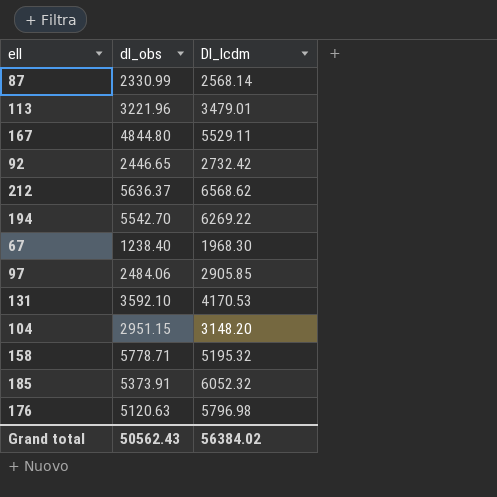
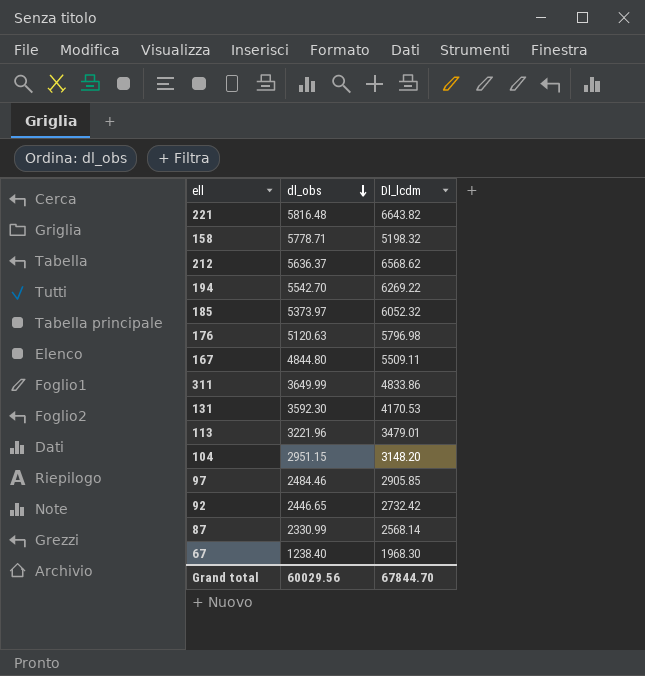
row order: none -> dl_obs descending
row 221: none -> 5816.48 | 6643.82
158 | Dl_lcdm: 5195.32 -> 5198.32
185 | dl_obs: 5373.91 -> 5373.97
167 | Dl_lcdm: 5529.11 -> 5509.11
row 311: none -> 3649.99 | 4833.86
131 | dl_obs: 3592.10 -> 3592.30
97 | dl_obs: 2484.06 -> 2484.46
Grand total | dl_obs: 50562.43 -> 60029.56
Grand total | Dl_lcdm: 56384.02 -> 67844.70

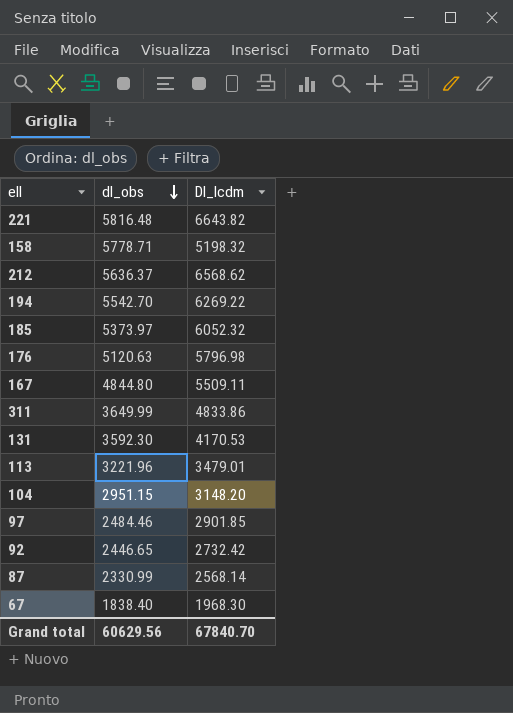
97 | Dl_lcdm: 2905.85 -> 2901.85
67 | dl_obs: 1238.40 -> 1838.40
Grand total | dl_obs: 60029.56 -> 60629.56
Grand total | Dl_lcdm: 67844.70 -> 67840.70

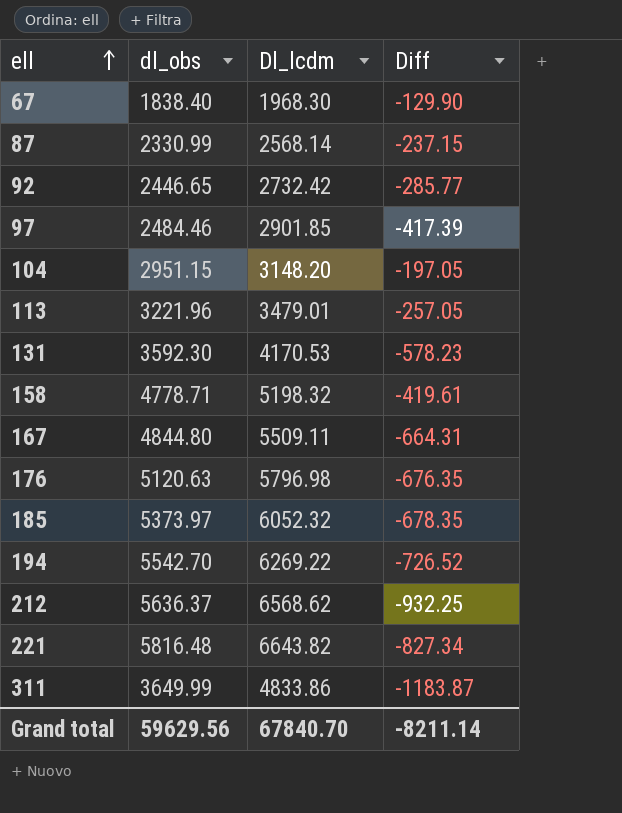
row order: dl_obs descending -> ell ascending
column Diff | formula: none -> [dl_obs] - [Dl_lcdm]
158 | dl_obs: 5778.71 -> 4778.71
Grand total | dl_obs: 60629.56 -> 59629.56

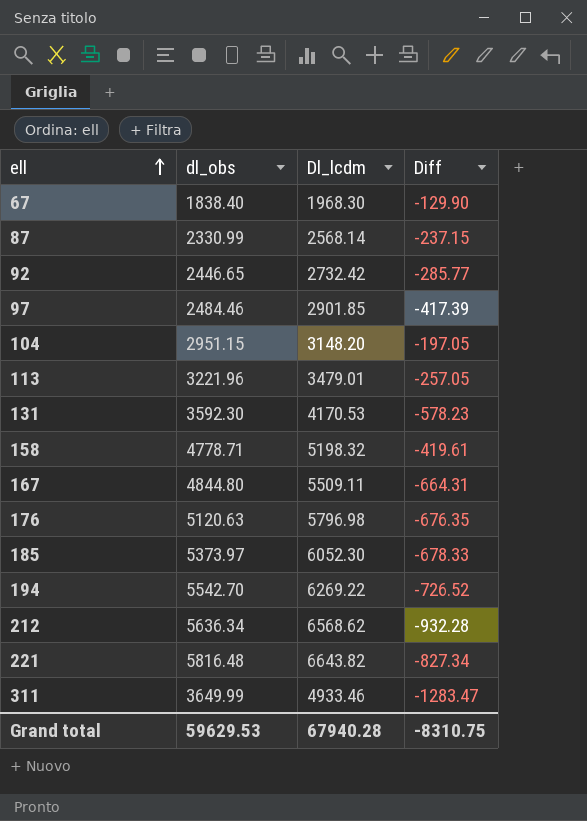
185 | Dl_lcdm: 6052.32 -> 6052.30
185 | Diff: -678.35 -> -678.33
212 | dl_obs: 5636.37 -> 5636.34
212 | Diff: -932.25 -> -932.28
311 | Dl_lcdm: 4833.86 -> 4933.46
311 | Diff: -1183.87 -> -1283.47
Grand total | dl_obs: 59629.56 -> 59629.53
Grand total | Dl_lcdm: 67840.70 -> 67940.28
Grand total | Diff: -8211.14 -> -8310.75

